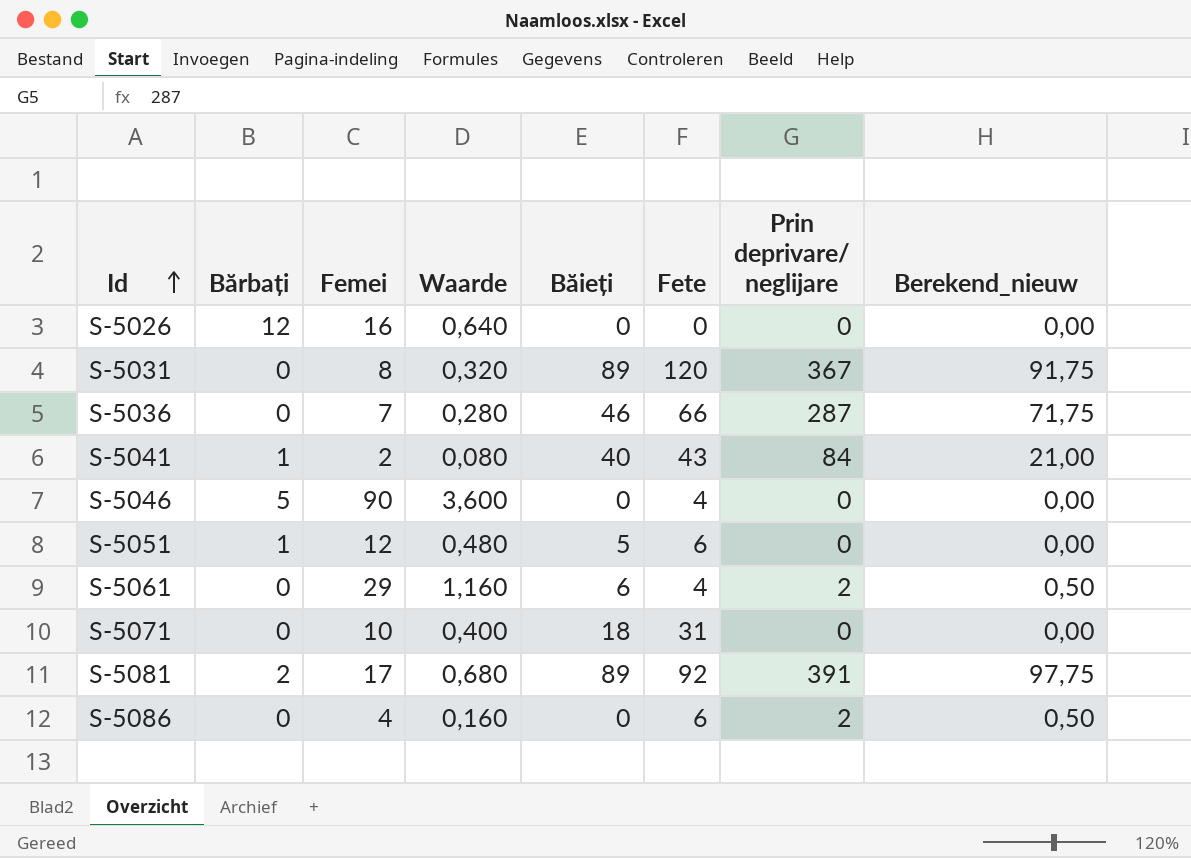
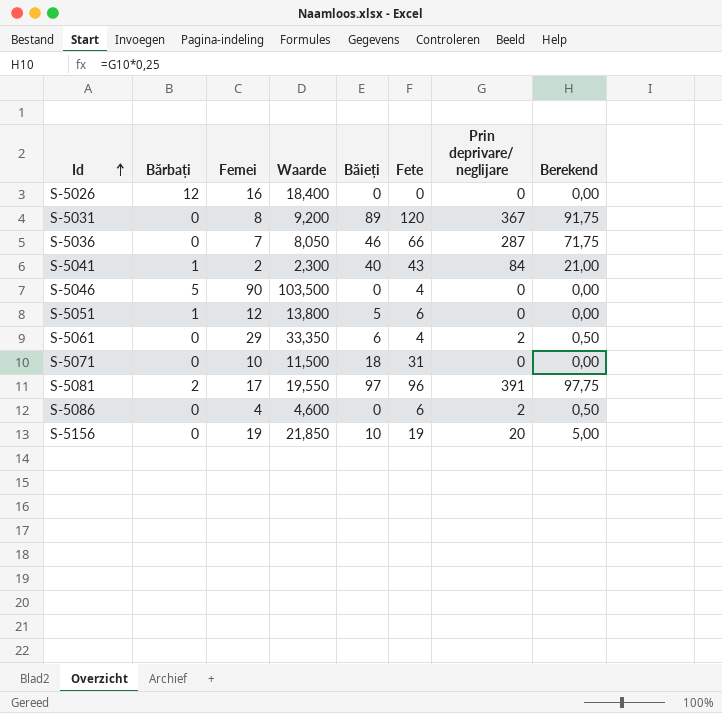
column Waarde | formula: [Femei] * 0,04 -> [Femei] * 1,15
column name: Berekend_nieuw -> Berekend
S-5081 | Băieți: 89 -> 97
S-5081 | Fete: 92 -> 96
row S-5156: none -> 0 | 19 | 21,850 | 10 | 19 | 20 | 5,00

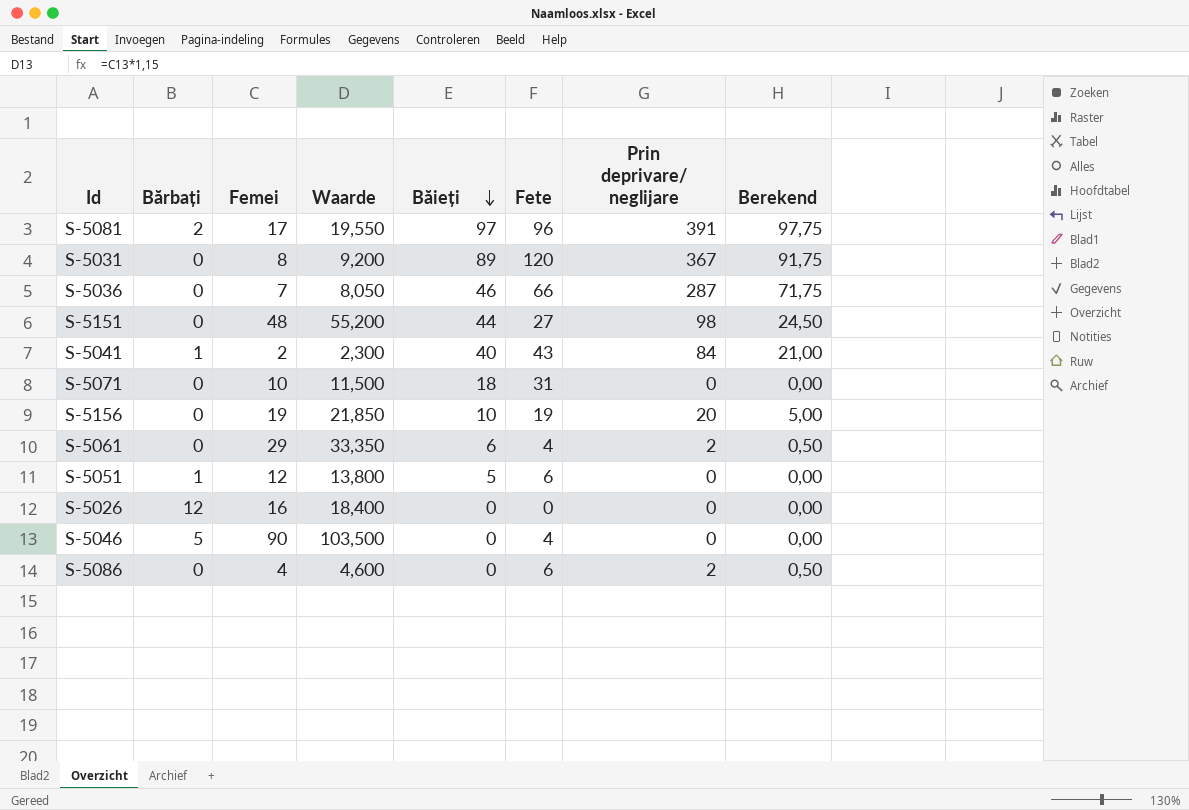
row order: Id ascending -> Băieți descending
row S-5151: none -> 0 | 48 | 55,200 | 44 | 27 | 98 | 24,50

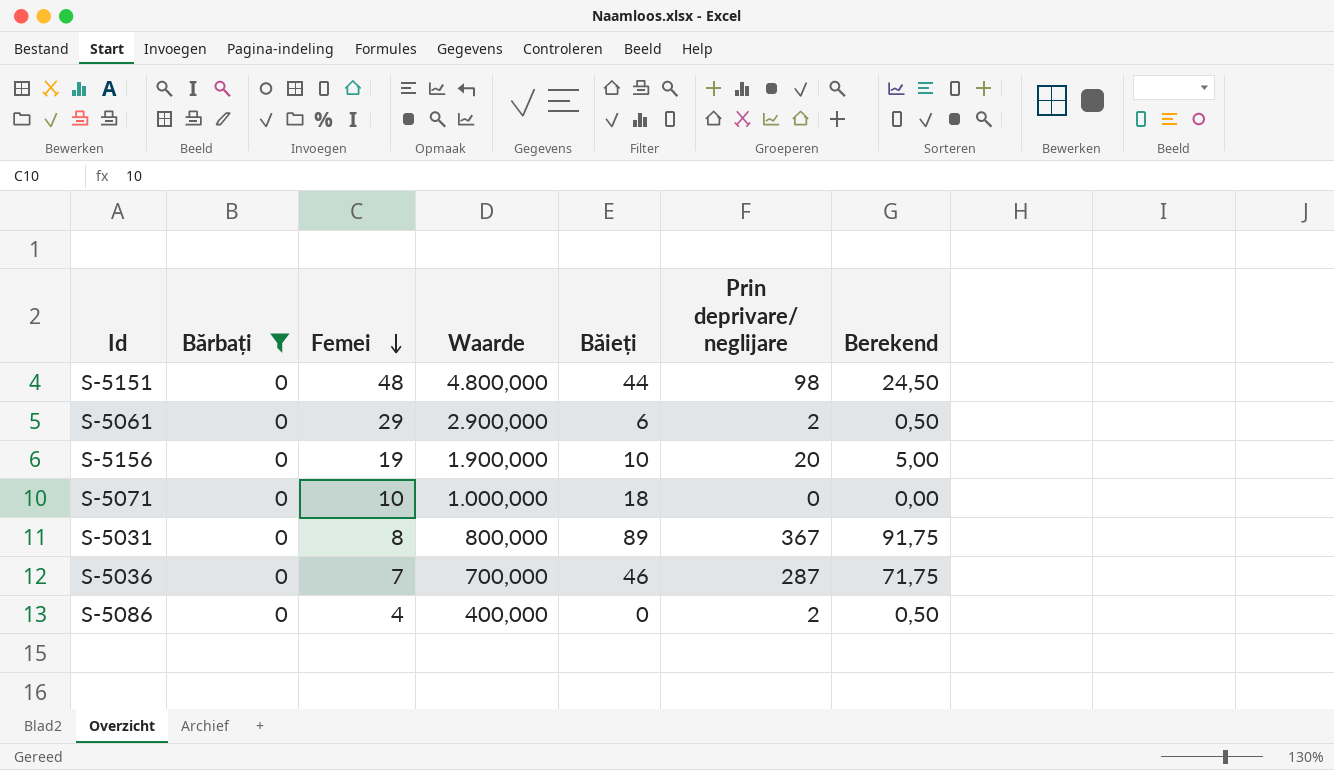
filter: none -> Bărbați = 0
row order: Băieți descending -> Femei descending
column Fete | position: 6 -> none
column Waarde | formula: [Femei] * 1,15 -> [Femei] * 100

